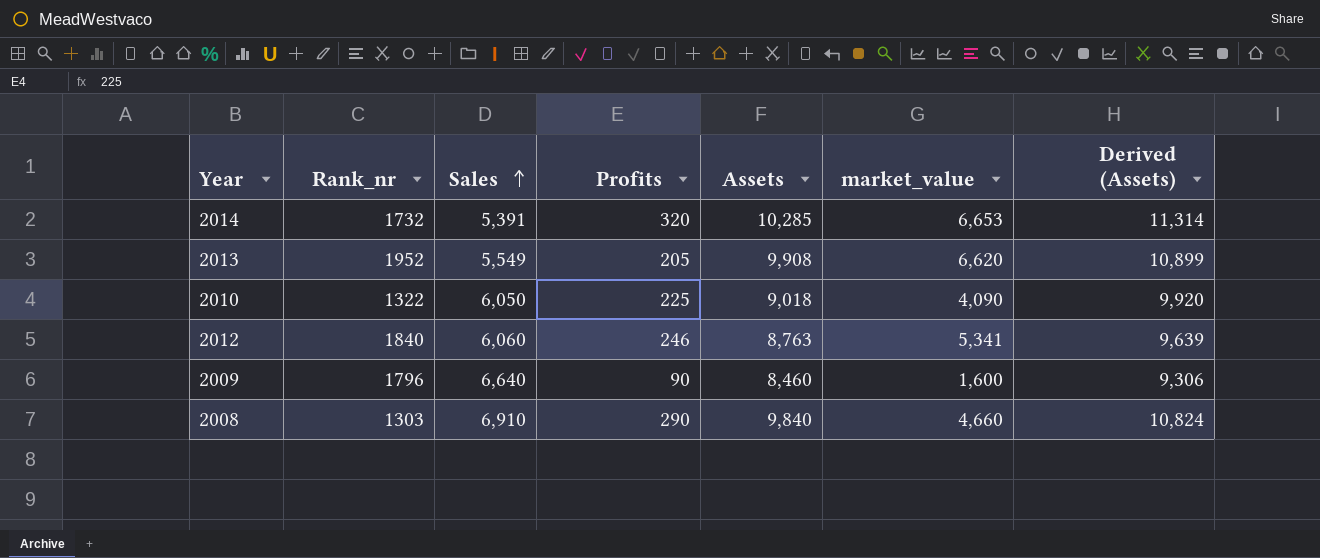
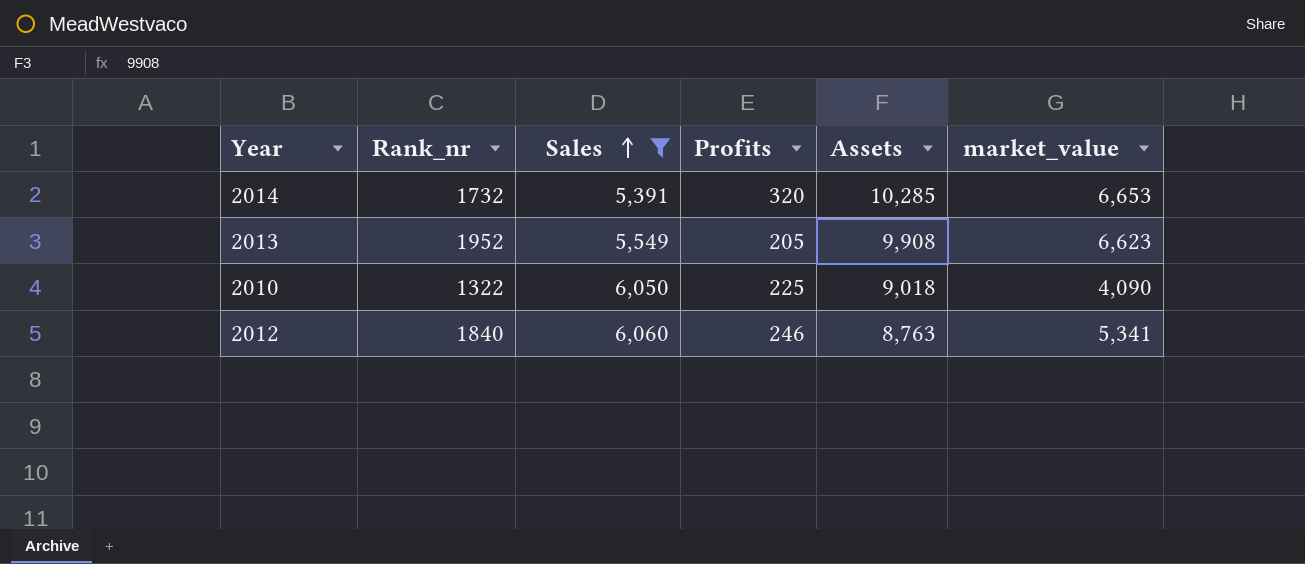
filter: none -> Sales <= 6,060
column Derived (Assets) | formula: [Assets] * 1.1 -> none
2013 | market_value: 6,620 -> 6,623

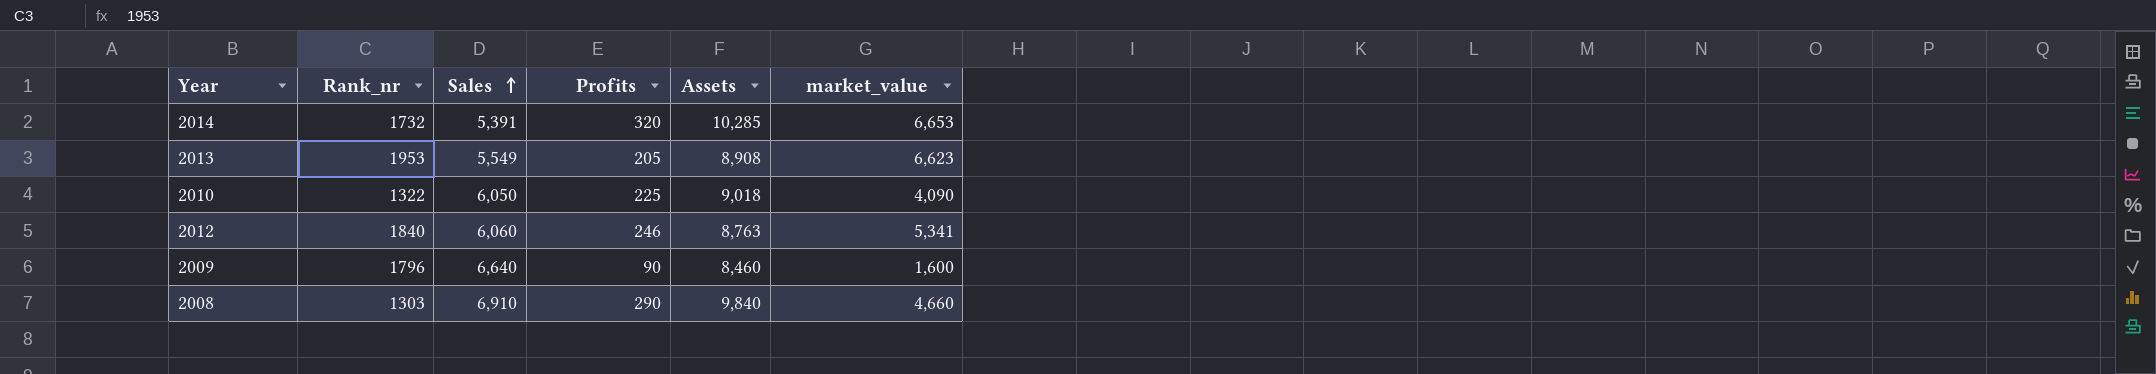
filter: Sales <= 6,060 -> none
2013 | Rank_nr: 1952 -> 1953
2013 | Assets: 9,908 -> 8,908

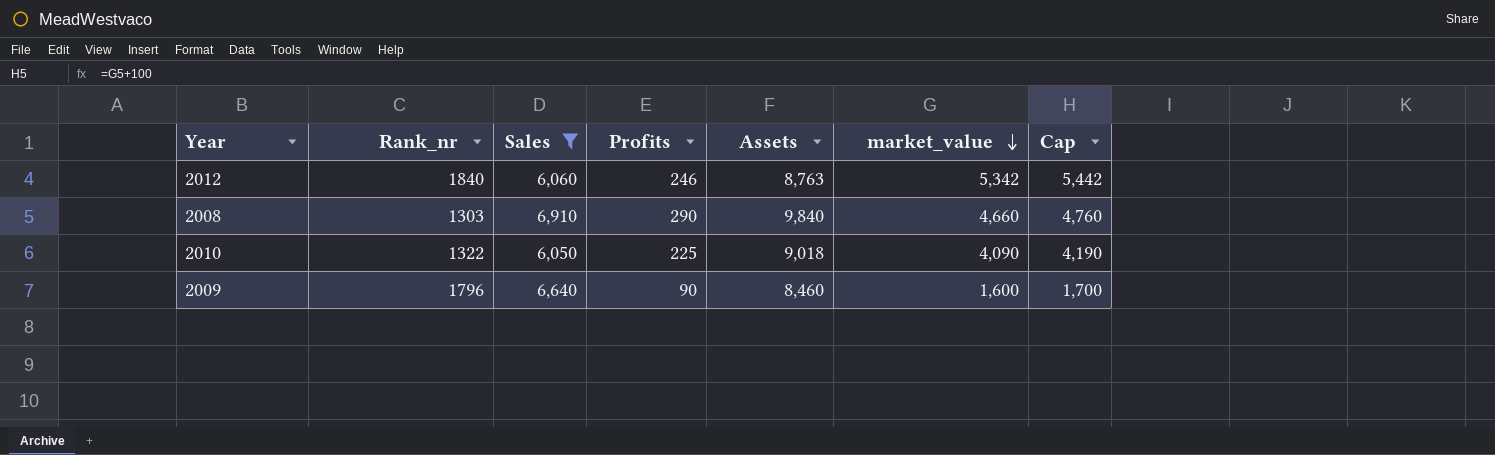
filter: none -> Sales >= 6,050
row order: Sales ascending -> market_value descending
column Cap | formula: none -> [market_value] + 100
2012 | market_value: 5,341 -> 5,342

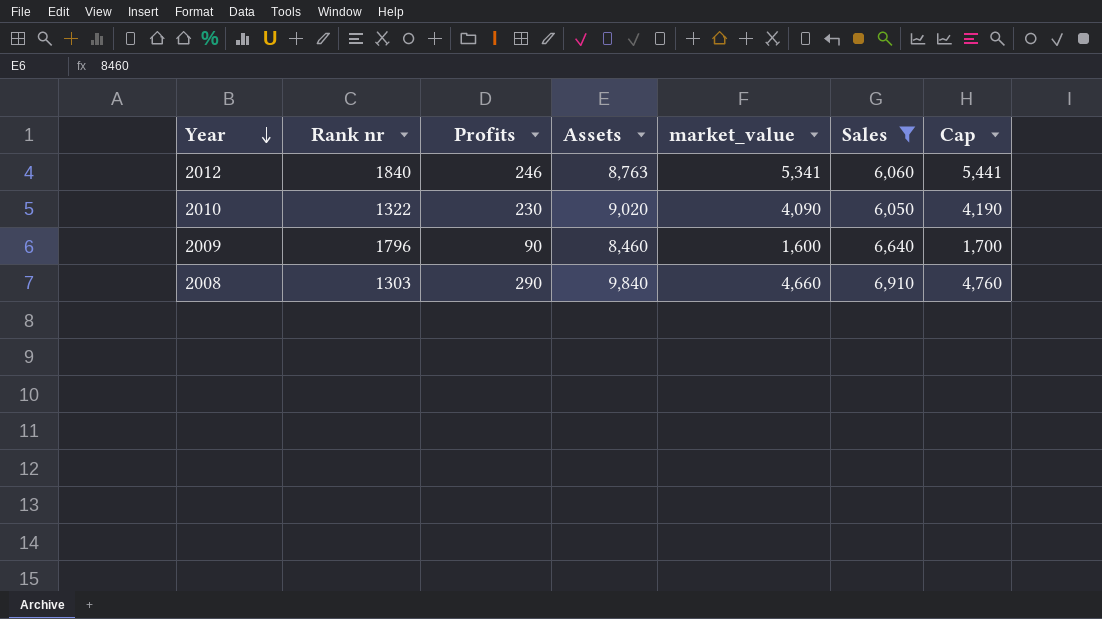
row order: market_value descending -> Year descending
column name: Rank_nr -> Rank nr
column Sales | position: 3 -> 6
2012 | market_value: 5,342 -> 5,341
2012 | Cap: 5,442 -> 5,441
2010 | Profits: 225 -> 230
2010 | Assets: 9,018 -> 9,020

